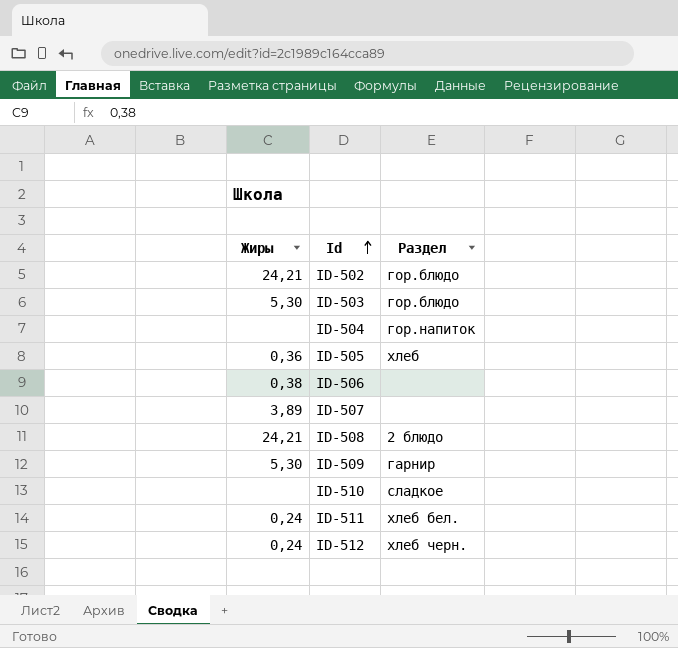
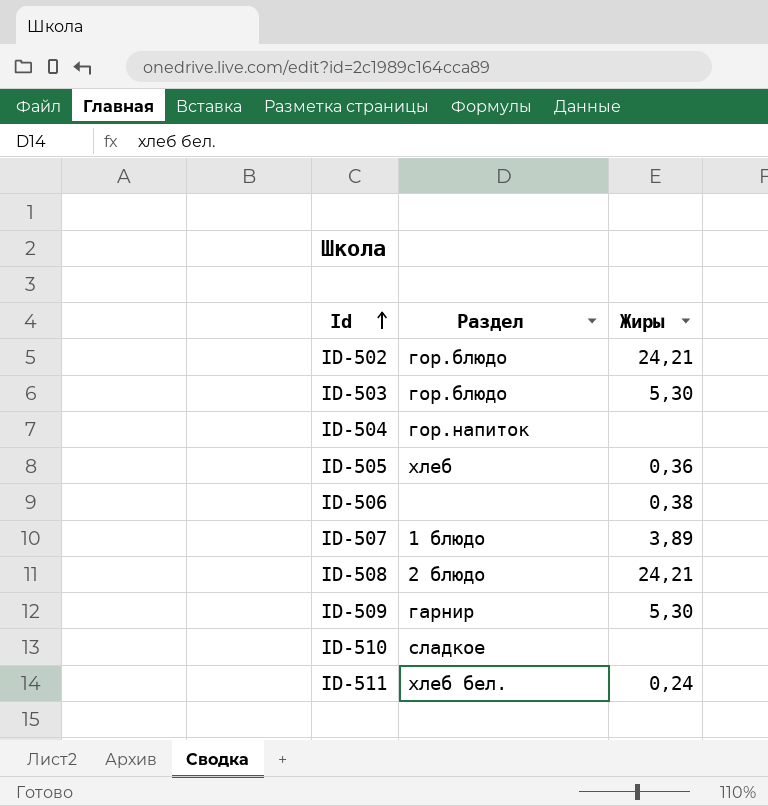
column Жиры | position: 1 -> 3
row ID-512: 0,24 | хлеб черн. -> none
ID-507 | Раздел: none -> 1 блюдо

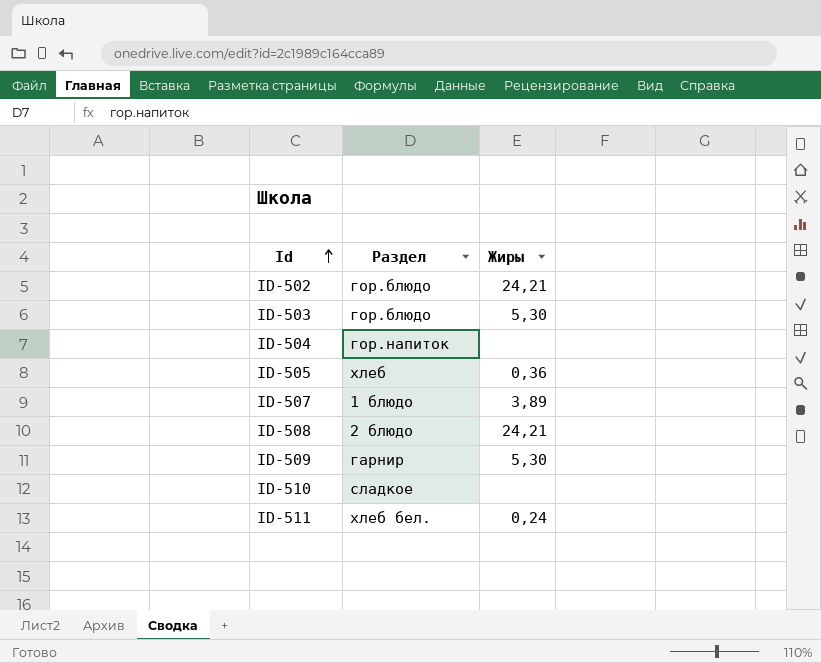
row ID-506: none | 0,38 -> none

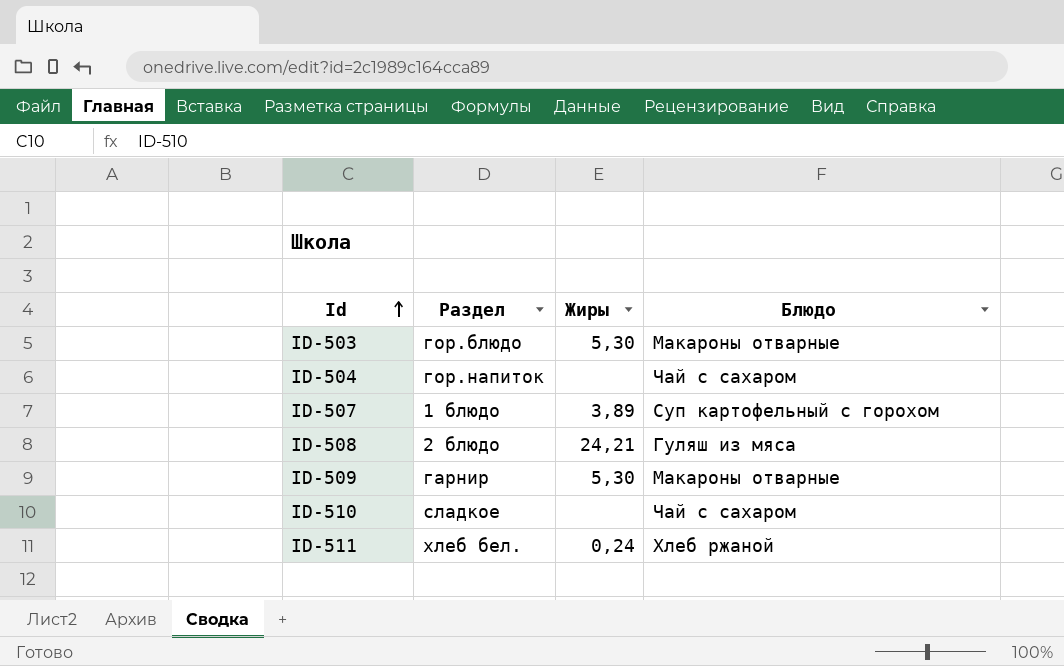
column Блюдо | position: none -> 4
row ID-502: гор.блюдо | 24,21 -> none
row ID-505: хлеб | 0,36 -> none

